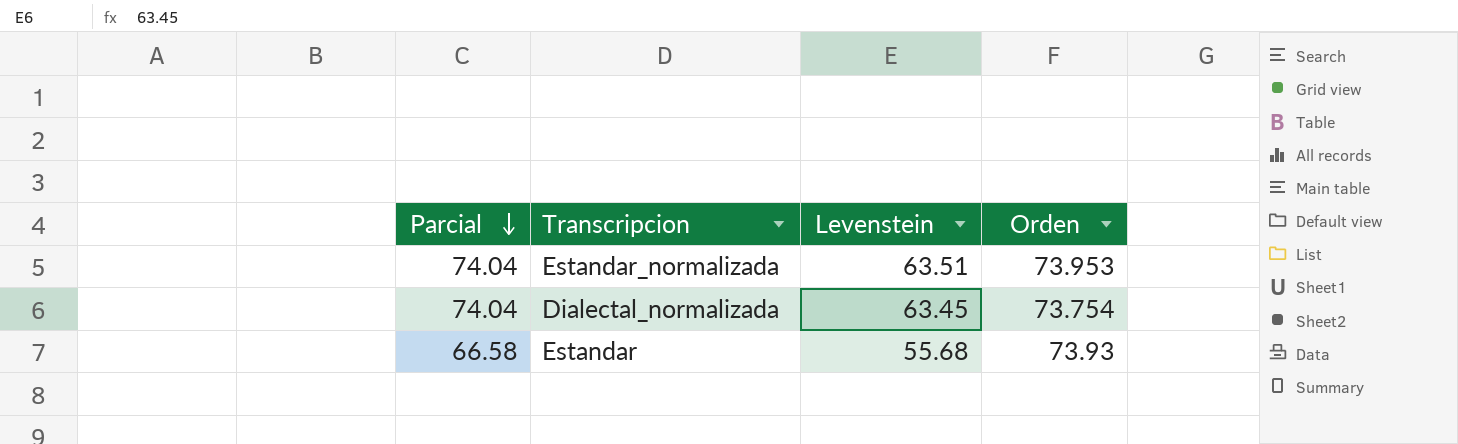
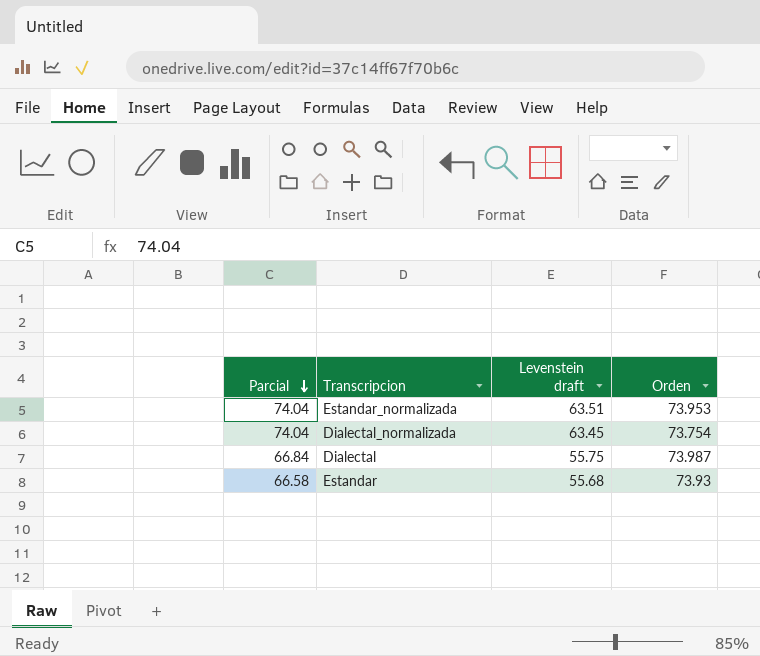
column name: Levenstein -> Levenstein draft
row Dialectal: none -> 66.84 | 55.75 | 73.987

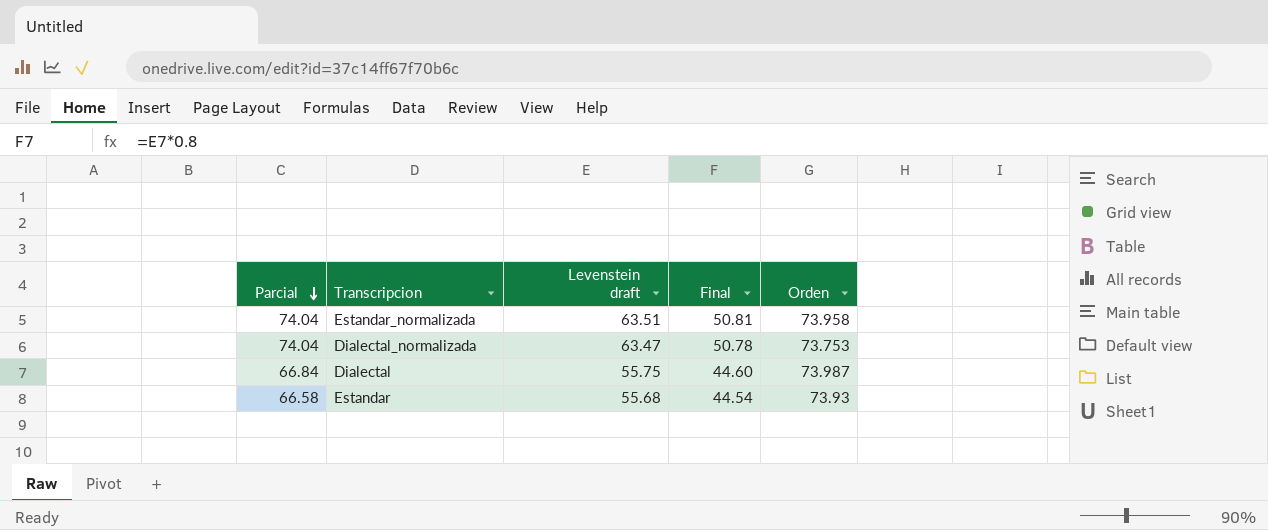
column Final | formula: none -> [Levenstein draft] * 0.8
Estandar_normalizada | Orden: 73.953 -> 73.958
Dialectal_normalizada | Levenstein draft: 63.45 -> 63.47
Dialectal_normalizada | Orden: 73.754 -> 73.753

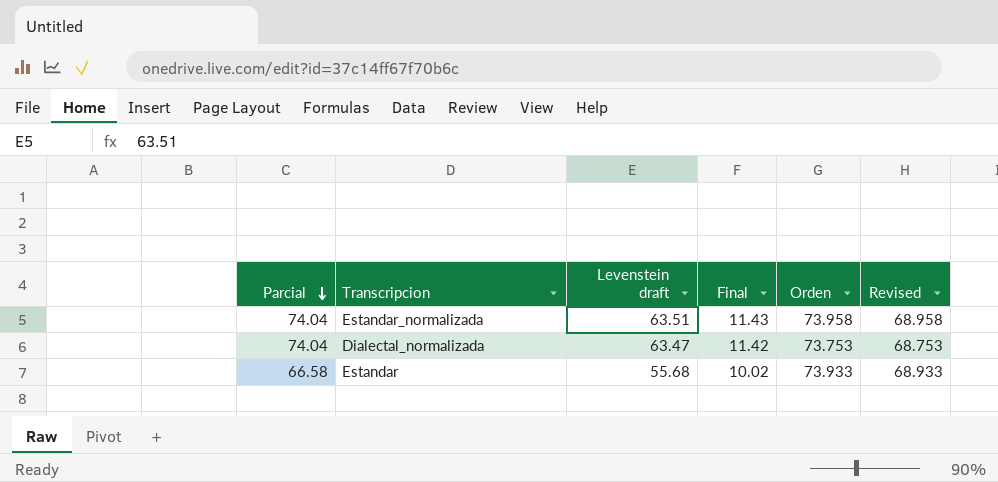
column Final | formula: [Levenstein draft] * 0.8 -> [Levenstein draft] * 0.18
column Revised | formula: none -> [Orden] - 5
row Dialectal: 66.84 | 55.75 | 44.60 | 73.987 -> none
Estandar | Orden: 73.93 -> 73.933

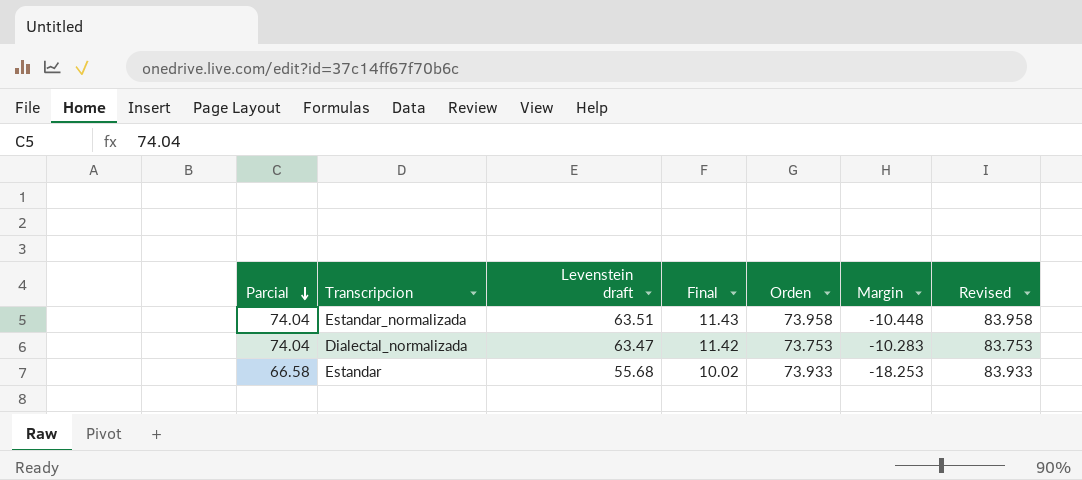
column Margin | formula: none -> [Levenstein draft] - [Orden]
column Revised | formula: [Orden] - 5 -> [Orden] + 10

